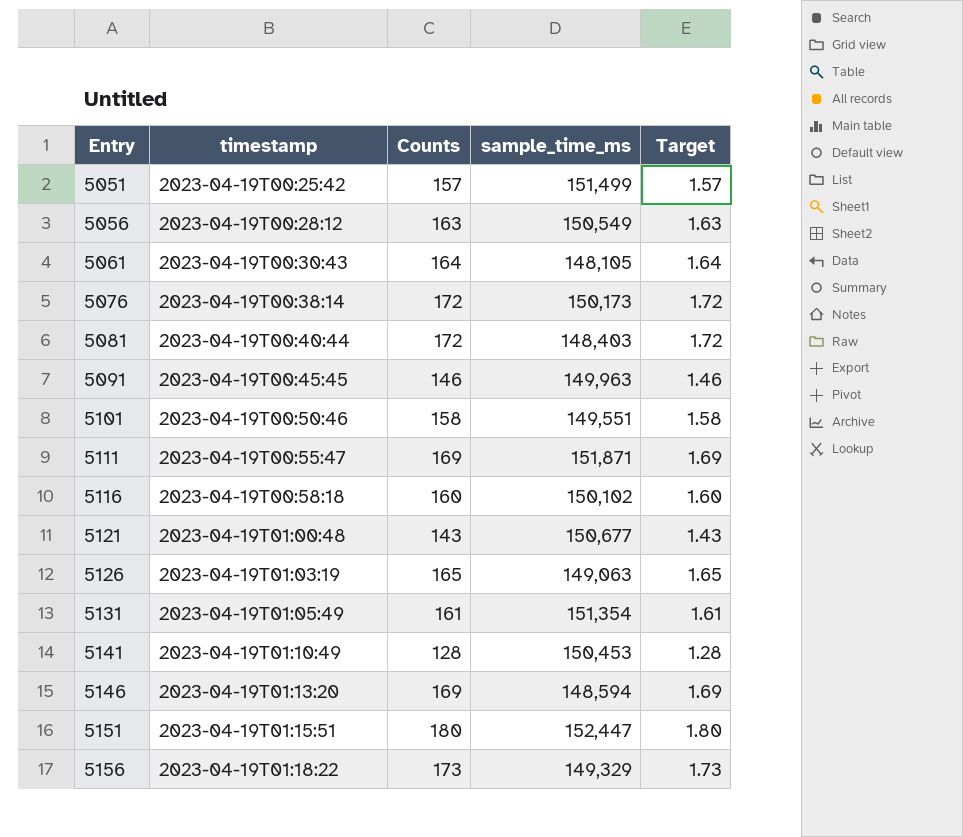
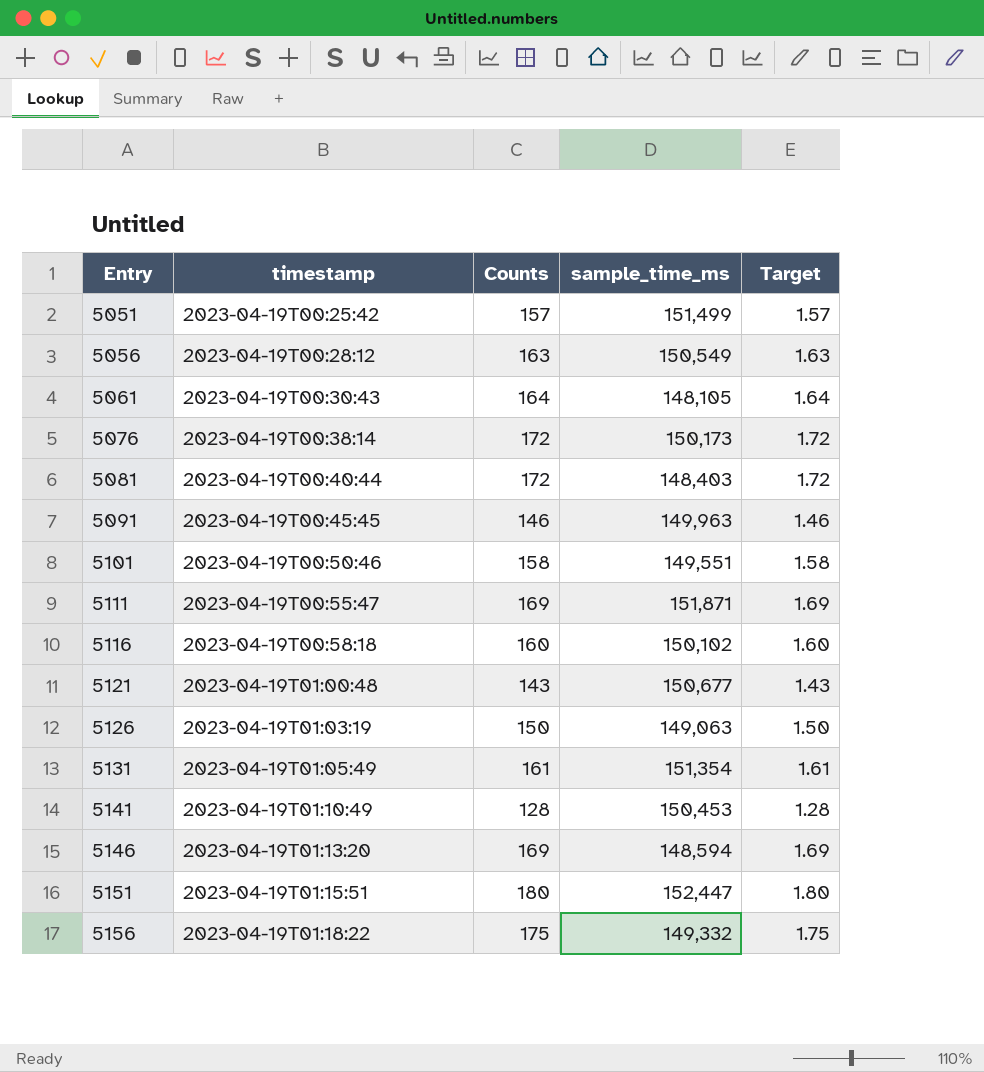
5126 | Counts: 165 -> 150
5126 | Target: 1.65 -> 1.50
5156 | Counts: 173 -> 175
5156 | sample_time_ms: 149,329 -> 149,332
5156 | Target: 1.73 -> 1.75

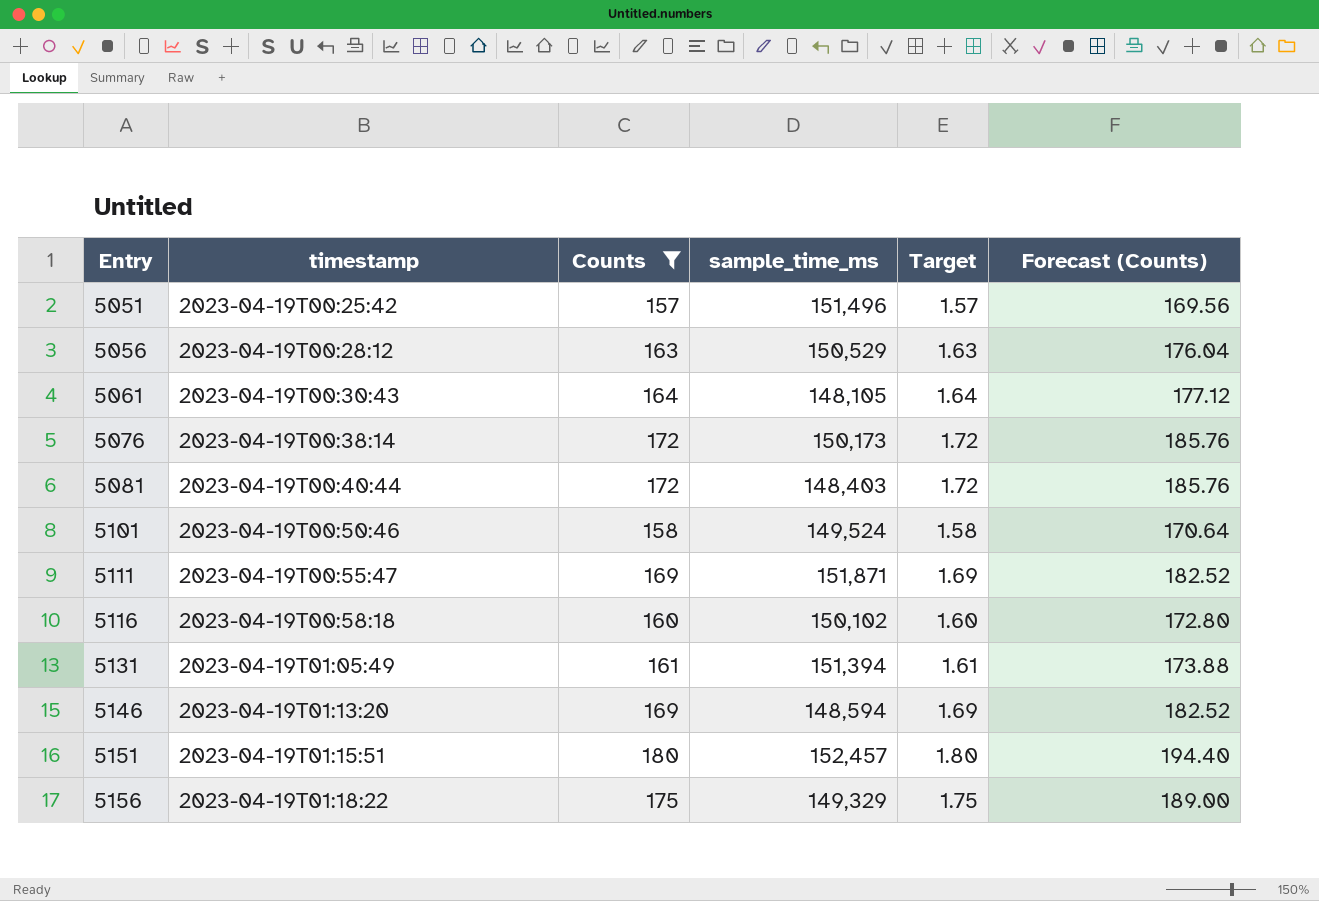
filter: none -> Counts >= 157
column Forecast (Counts) | formula: none -> [Counts] * 1.08
5051 | sample_time_ms: 151,499 -> 151,496
5056 | sample_time_ms: 150,549 -> 150,529
5101 | sample_time_ms: 149,551 -> 149,524
5131 | sample_time_ms: 151,354 -> 151,394
5151 | sample_time_ms: 152,447 -> 152,457
5156 | sample_time_ms: 149,332 -> 149,329

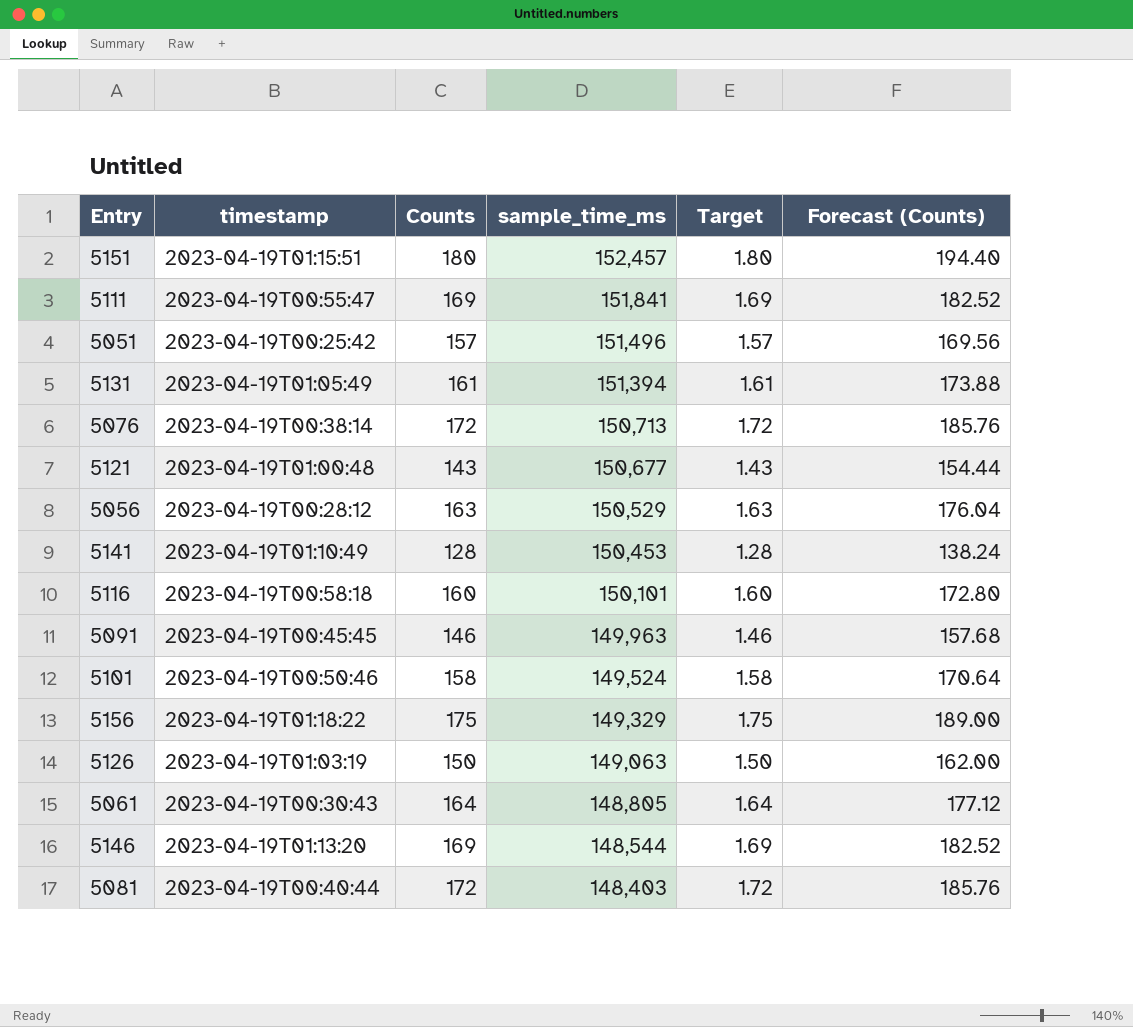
filter: Counts >= 157 -> none
row order: Entry ascending -> sample_time_ms descending
5111 | sample_time_ms: 151,871 -> 151,841
5076 | sample_time_ms: 150,173 -> 150,713
5116 | sample_time_ms: 150,102 -> 150,101
5061 | sample_time_ms: 148,105 -> 148,805
5146 | sample_time_ms: 148,594 -> 148,544

